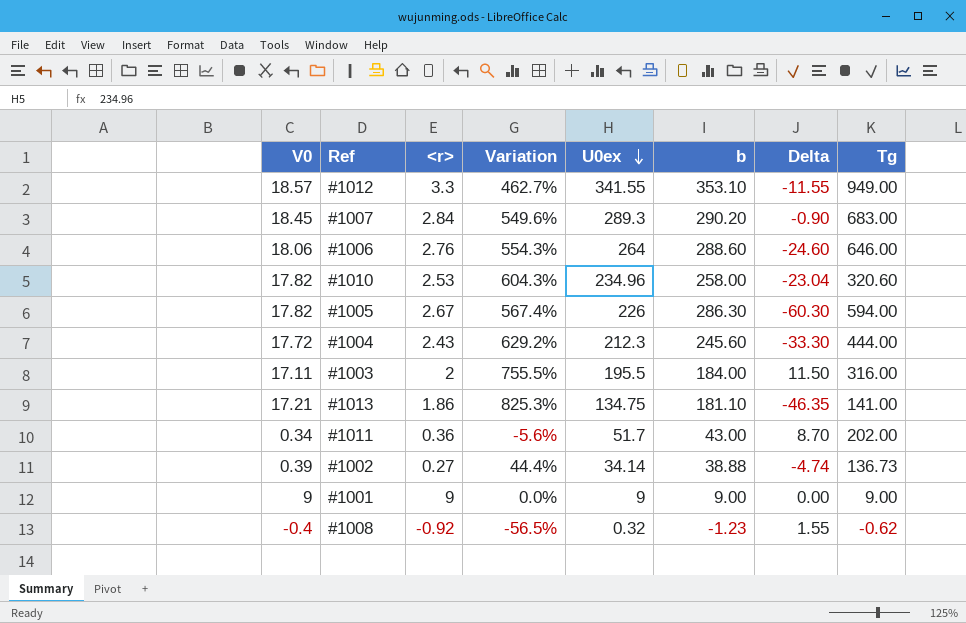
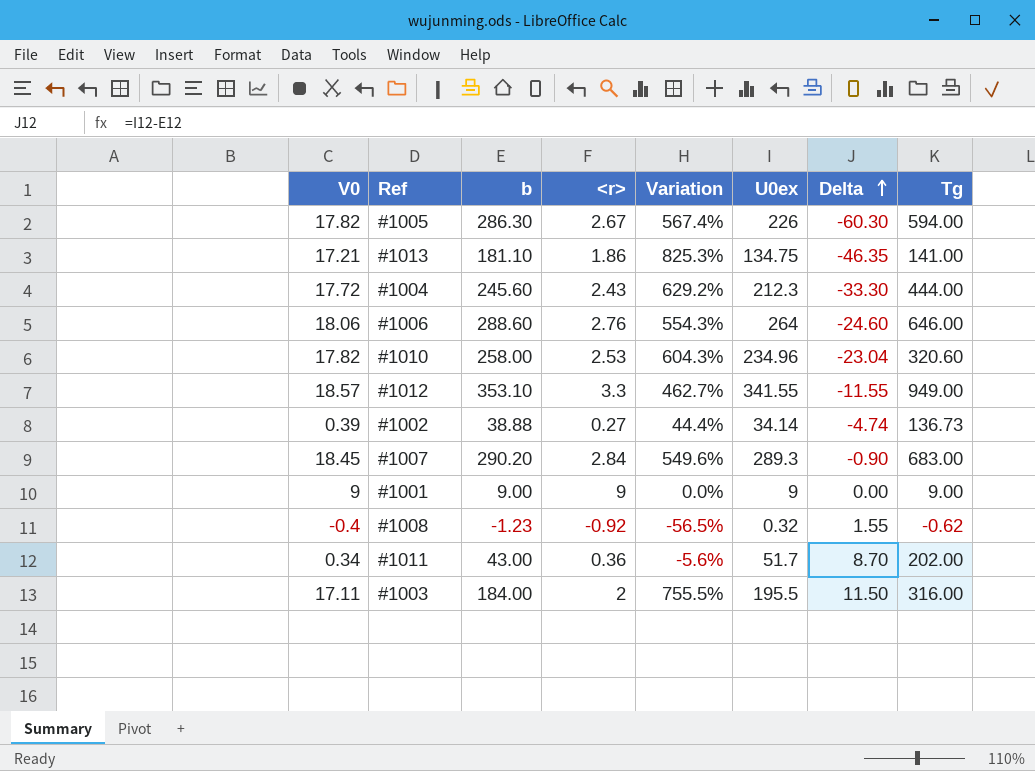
row order: U0ex descending -> Delta ascending
column b | position: 6 -> 3

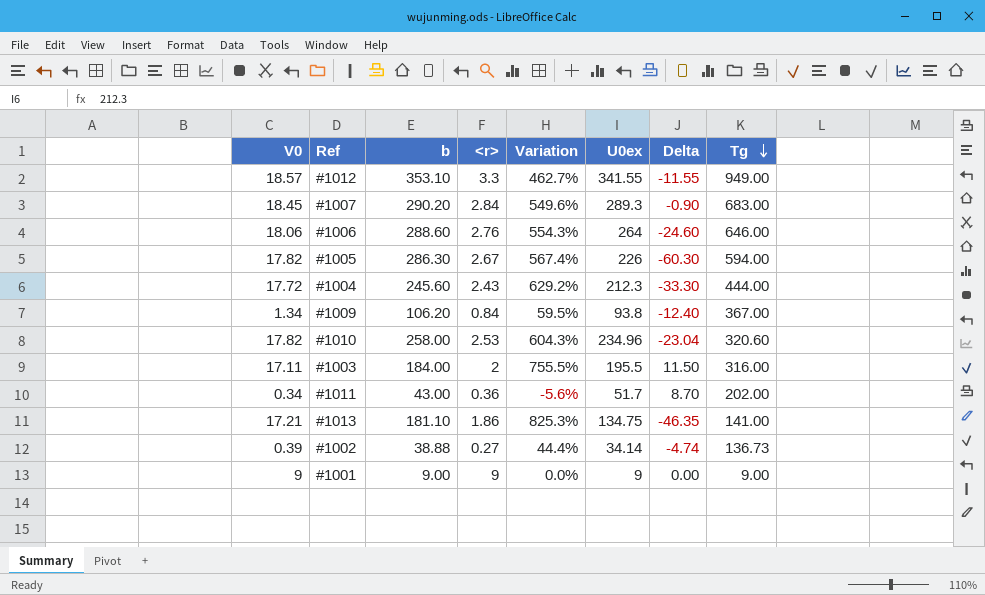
row order: Delta ascending -> Tg descending
row #1008: -0.4 | -1.23 | -0.92 | -56.5% | 0.32 | 1.55 | -0.62 -> none
row #1009: none -> 1.34 | 106.20 | 0.84 | 59.5% | 93.8 | -12.40 | 367.00

